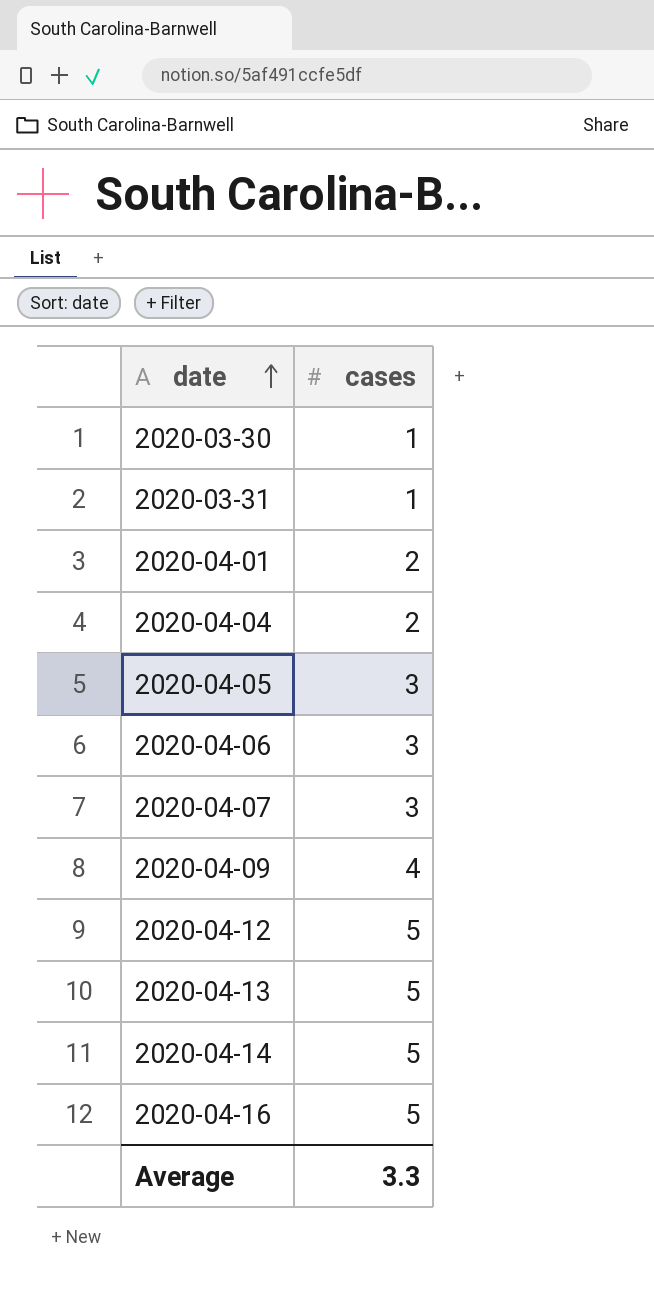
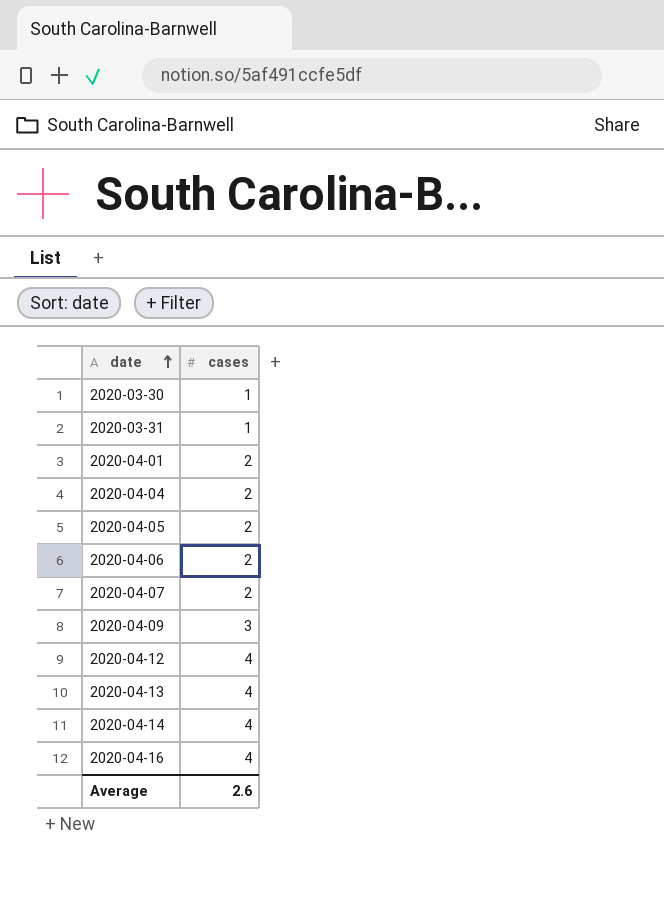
2020-04-05 | cases: 3 -> 2
2020-04-06 | cases: 3 -> 2
2020-04-07 | cases: 3 -> 2
2020-04-09 | cases: 4 -> 3
2020-04-12 | cases: 5 -> 4
2020-04-13 | cases: 5 -> 4
2020-04-14 | cases: 5 -> 4
2020-04-16 | cases: 5 -> 4
Average | cases: 3.3 -> 2.6

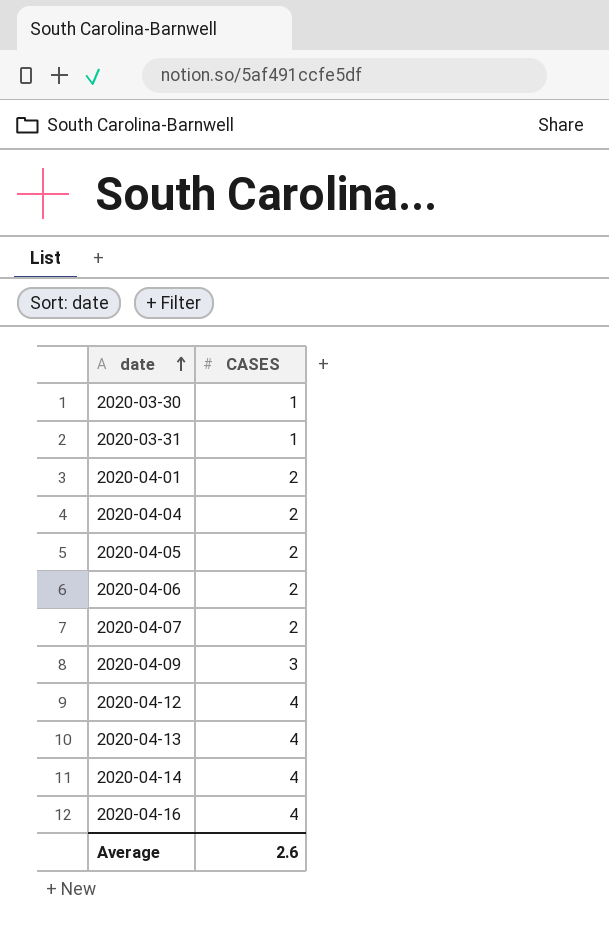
column name: cases -> CASES

